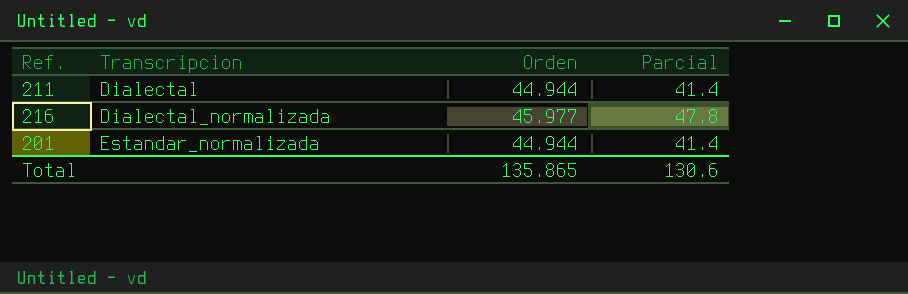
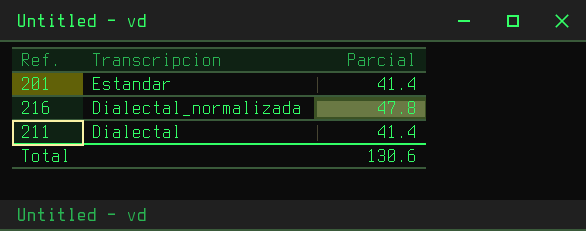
row order: Transcripcion ascending -> Transcripcion descending
column Orden | position: 3 -> none
201 | Transcripcion: Estandar_normalizada -> Estandar

